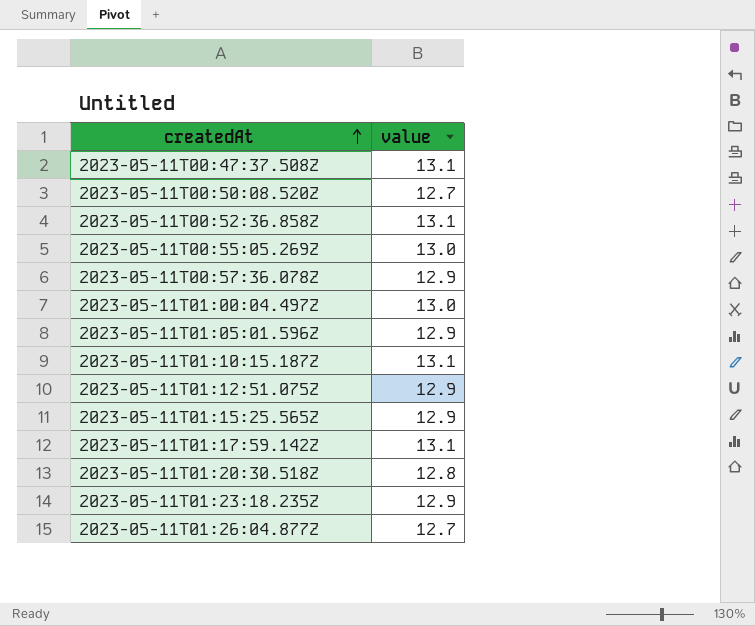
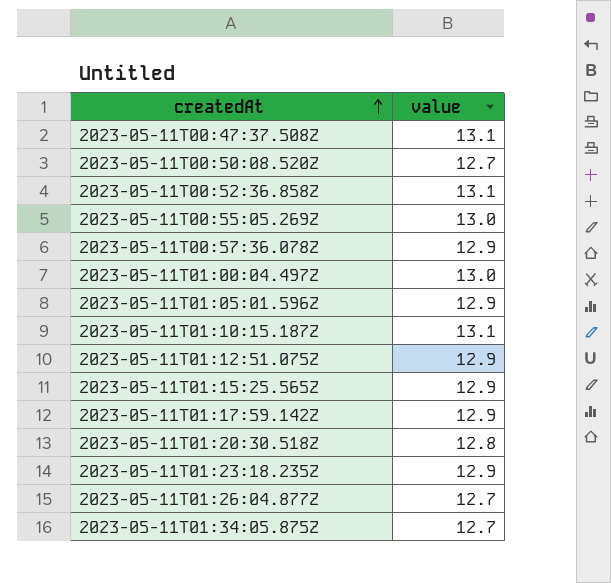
2023-05-11T01:17:59.142Z | value: 13.1 -> 12.9
row 2023-05-11T01:34:05.875Z: none -> 12.7

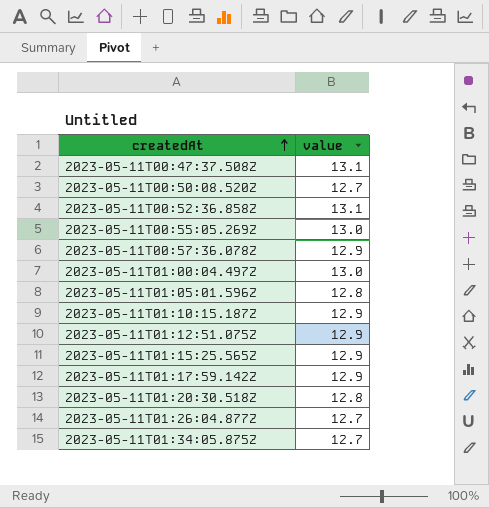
row 2023-05-11T01:23:18.235Z: 12.9 -> none
2023-05-11T01:05:01.596Z | value: 12.9 -> 12.8
2023-05-11T01:10:15.187Z | value: 13.1 -> 12.9

